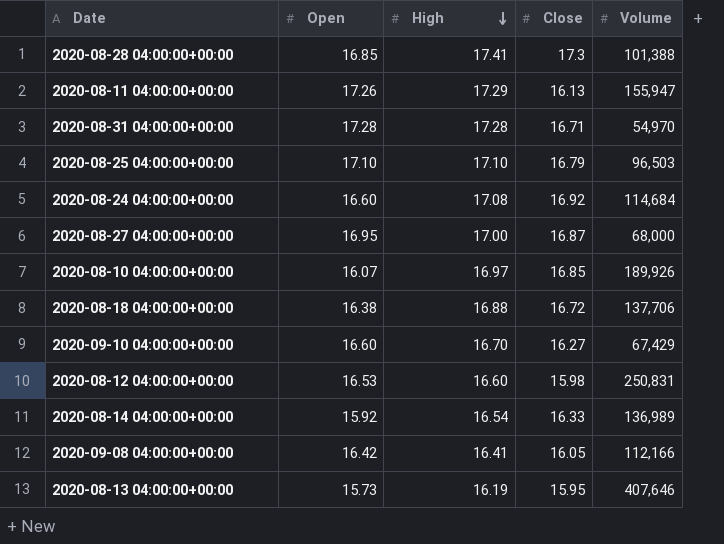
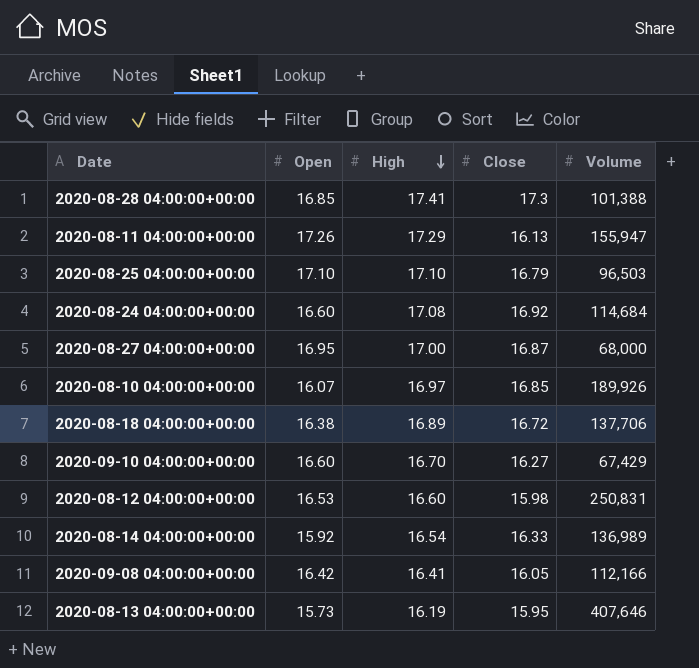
row 2020-08-31 04:00:00+00:00: 17.28 | 17.28 | 16.71 | 54,970 -> none
2020-08-18 04:00:00+00:00 | High: 16.88 -> 16.89

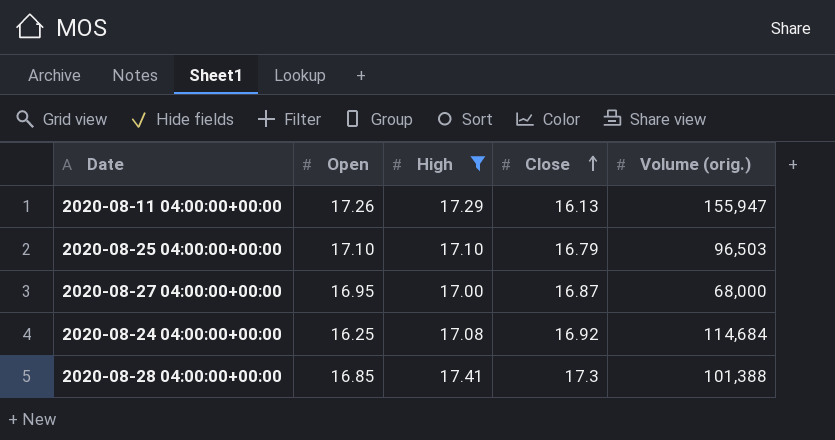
filter: none -> High >= 17.00
row order: High descending -> Close ascending
column name: Volume -> Volume (orig.)
2020-08-24 04:00:00+00:00 | Open: 16.60 -> 16.25

